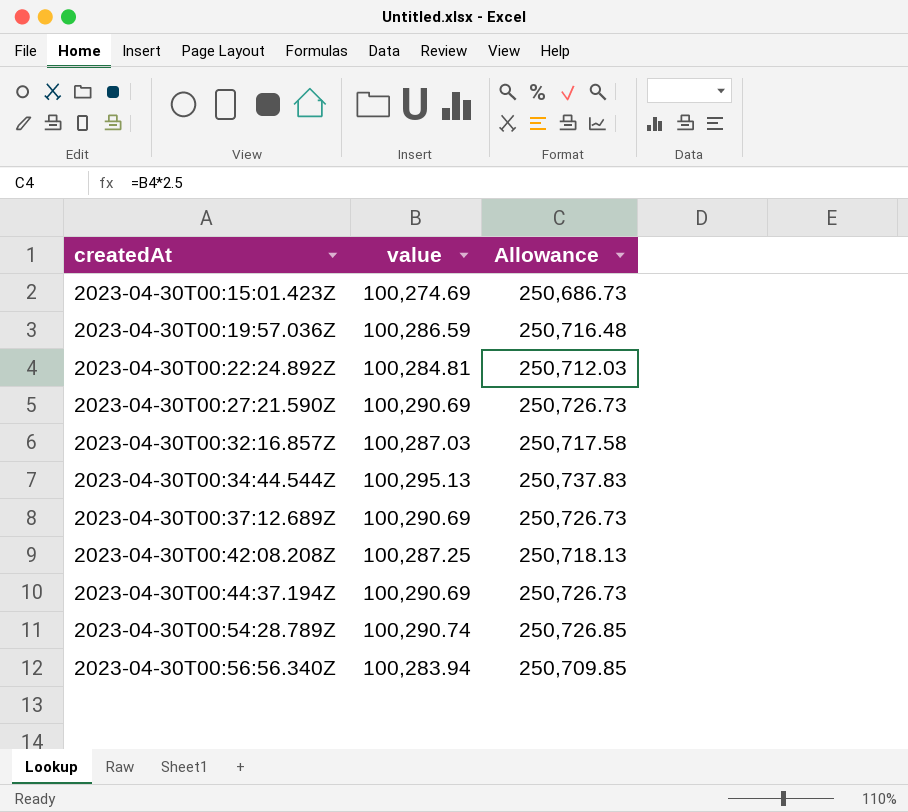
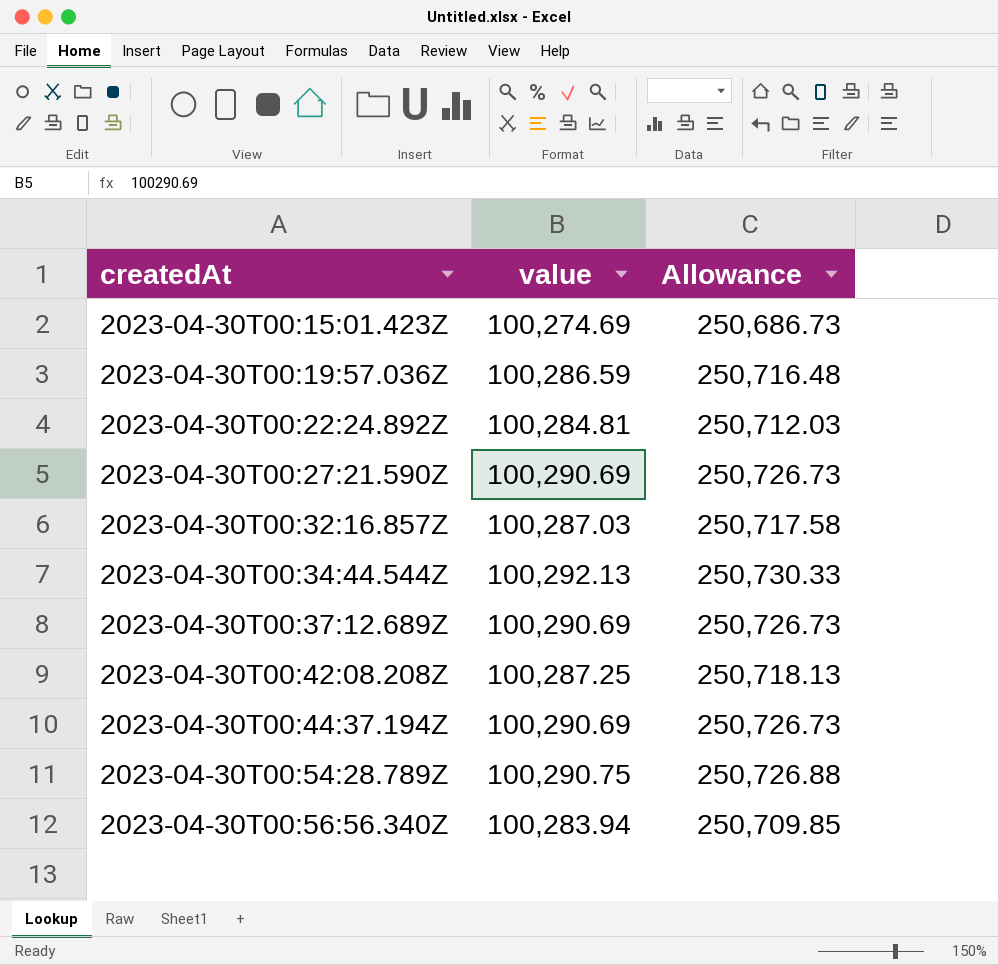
2023-04-30T00:34:44.544Z | value: 100,295.13 -> 100,292.13
2023-04-30T00:34:44.544Z | Allowance: 250,737.83 -> 250,730.33
2023-04-30T00:54:28.789Z | value: 100,290.74 -> 100,290.75
2023-04-30T00:54:28.789Z | Allowance: 250,726.85 -> 250,726.88

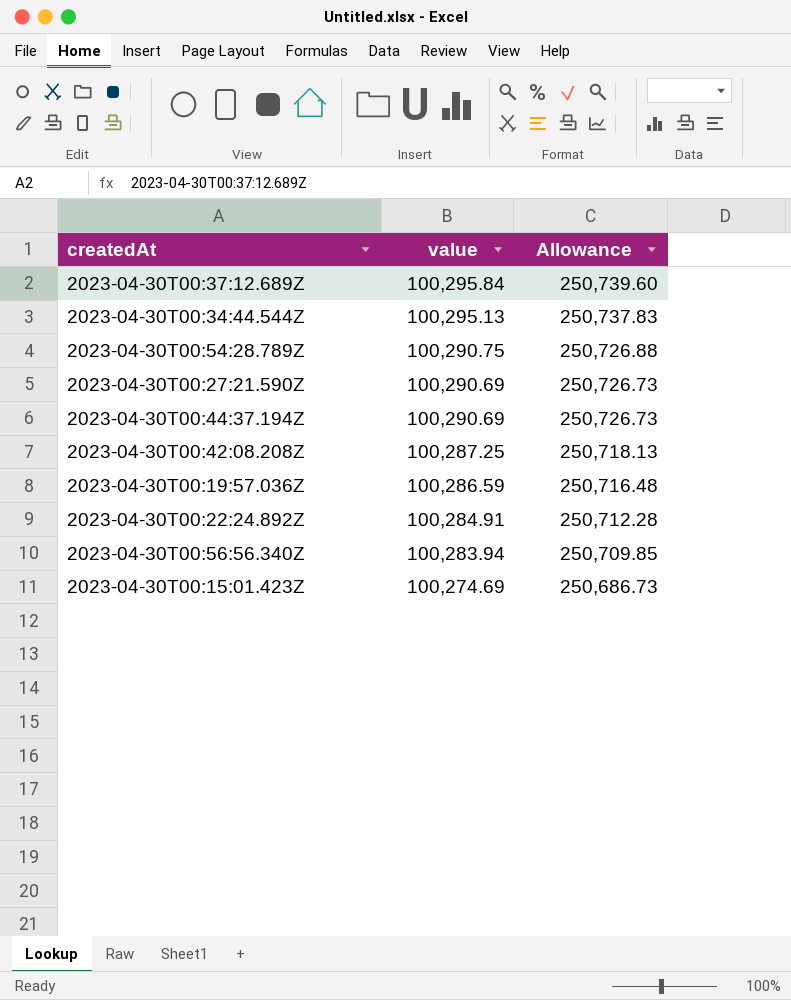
row order: createdAt ascending -> value descending
row 2023-04-30T00:32:16.857Z: 100,287.03 | 250,717.58 -> none
2023-04-30T00:37:12.689Z | value: 100,290.69 -> 100,295.84
2023-04-30T00:37:12.689Z | Allowance: 250,726.73 -> 250,739.60
2023-04-30T00:34:44.544Z | value: 100,292.13 -> 100,295.13
2023-04-30T00:34:44.544Z | Allowance: 250,730.33 -> 250,737.83
2023-04-30T00:22:24.892Z | value: 100,284.81 -> 100,284.91
2023-04-30T00:22:24.892Z | Allowance: 250,712.03 -> 250,712.28

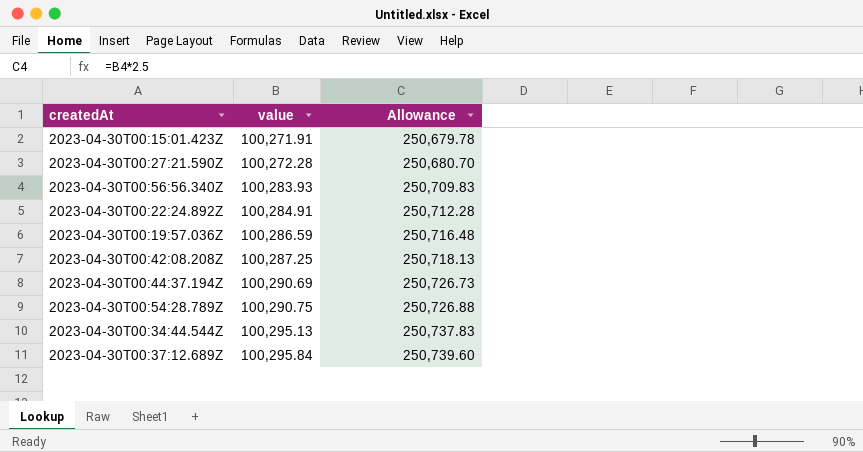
row order: value descending -> value ascending
2023-04-30T00:15:01.423Z | value: 100,274.69 -> 100,271.91
2023-04-30T00:15:01.423Z | Allowance: 250,686.73 -> 250,679.78
2023-04-30T00:27:21.590Z | value: 100,290.69 -> 100,272.28
2023-04-30T00:27:21.590Z | Allowance: 250,726.73 -> 250,680.70
2023-04-30T00:56:56.340Z | value: 100,283.94 -> 100,283.93
2023-04-30T00:56:56.340Z | Allowance: 250,709.85 -> 250,709.83

